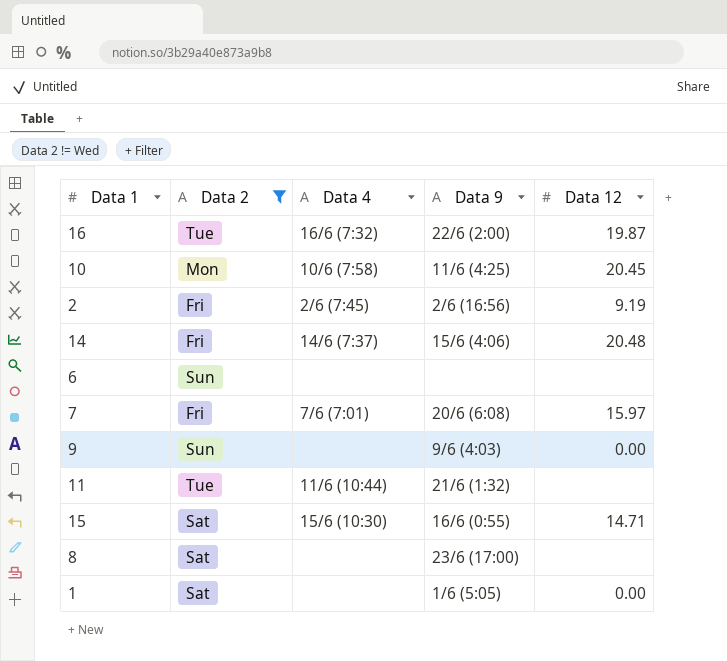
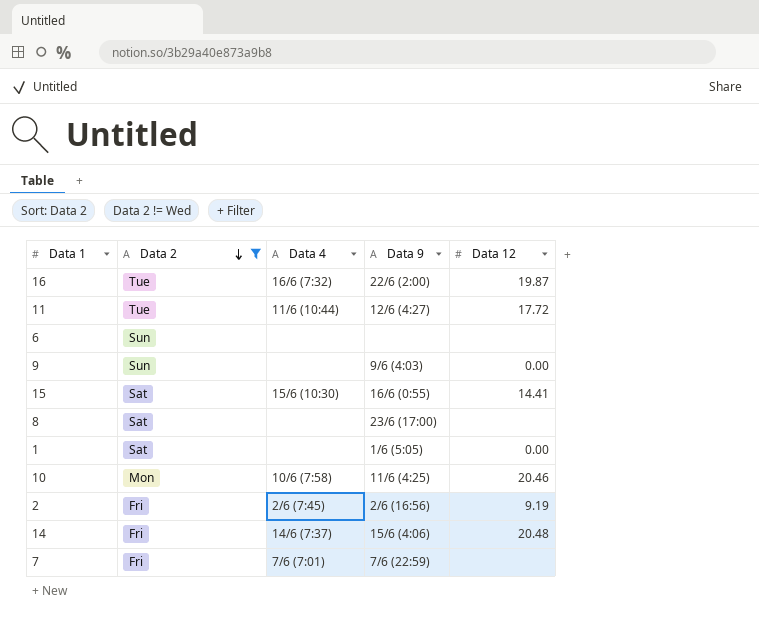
row order: none -> Data 2 descending
11 | Data 9: 21/6 (1:32) -> 12/6 (4:27)
11 | Data 12: none -> 17.72
15 | Data 12: 14.71 -> 14.41
10 | Data 12: 20.45 -> 20.46
7 | Data 9: 20/6 (6:08) -> 7/6 (22:59)
7 | Data 12: 15.97 -> none

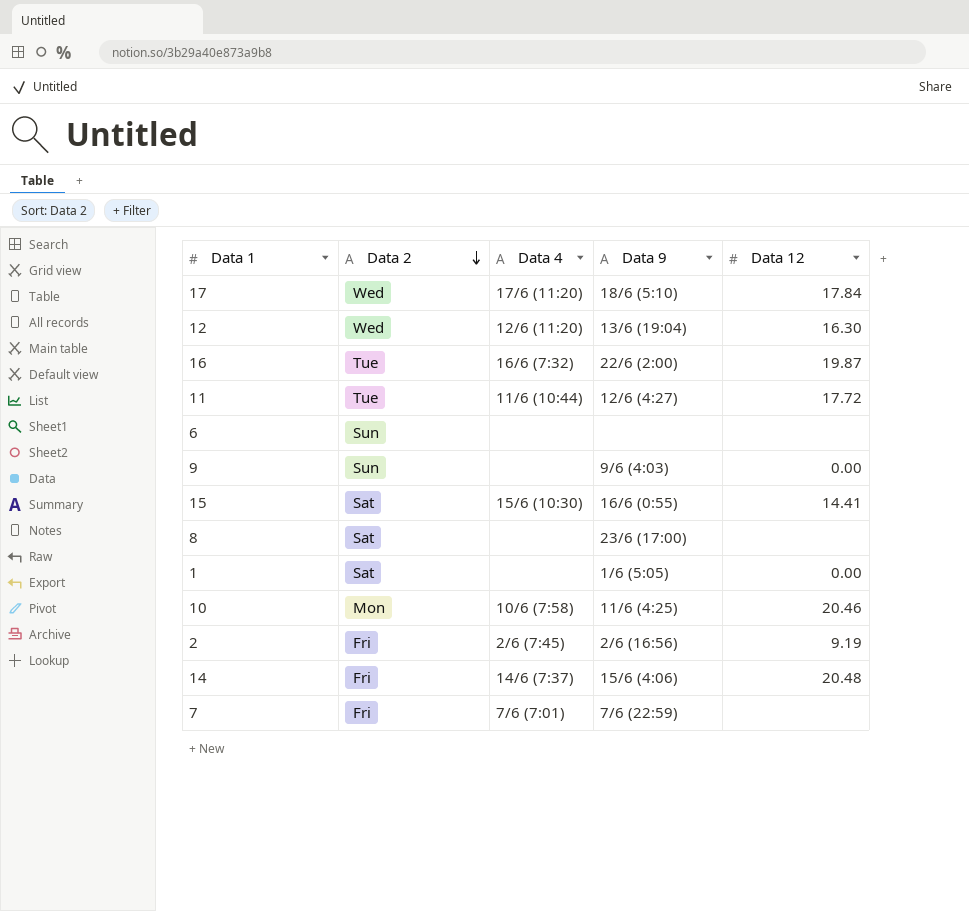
filter: Data 2 != Wed -> none

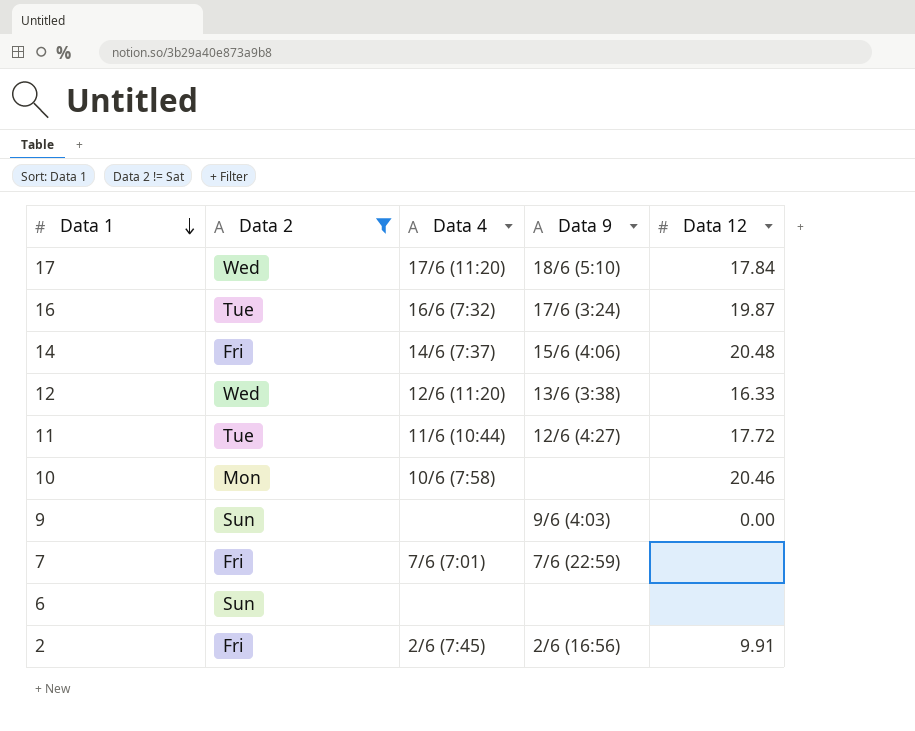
filter: none -> Data 2 != Sat
row order: Data 2 descending -> Data 1 descending
16 | Data 9: 22/6 (2:00) -> 17/6 (3:24)
12 | Data 9: 13/6 (19:04) -> 13/6 (3:38)
12 | Data 12: 16.30 -> 16.33
10 | Data 9: 11/6 (4:25) -> none
2 | Data 12: 9.19 -> 9.91

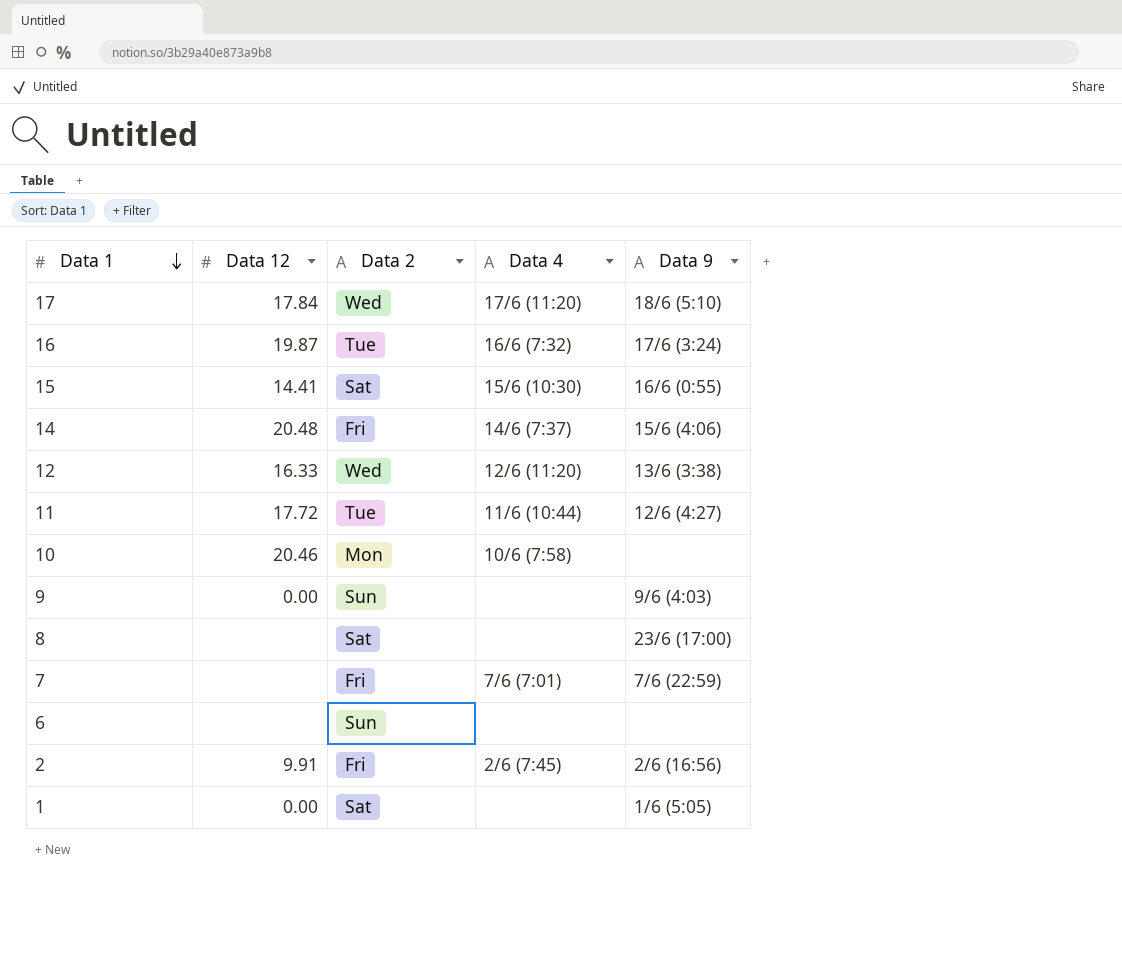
filter: Data 2 != Sat -> none
column Data 12 | position: 5 -> 2

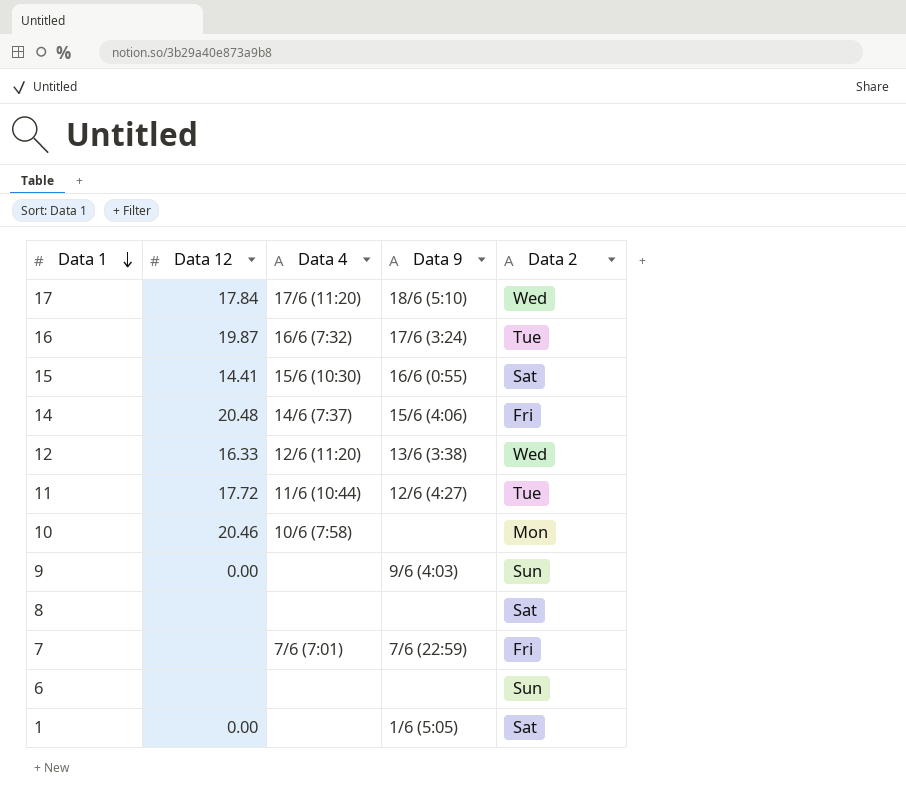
column Data 2 | position: 3 -> 5
row 2: 9.91 | Fri | 2/6 (7:45) | 2/6 (16:56) -> none
8 | Data 9: 23/6 (17:00) -> none

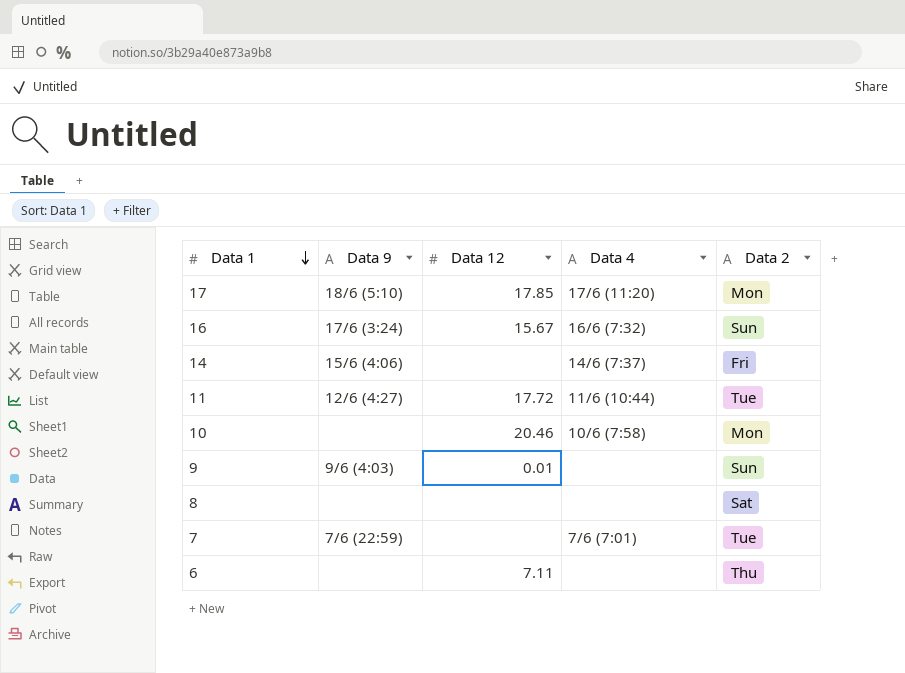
column Data 9 | position: 4 -> 2
row 15: 14.41 | 15/6 (10:30) | 16/6 (0:55) | Sat -> none
row 12: 16.33 | 12/6 (11:20) | 13/6 (3:38) | Wed -> none
row 1: 0.00 | none | 1/6 (5:05) | Sat -> none
17 | Data 12: 17.84 -> 17.85
17 | Data 2: Wed -> Mon
16 | Data 12: 19.87 -> 15.67
16 | Data 2: Tue -> Sun
14 | Data 12: 20.48 -> none
9 | Data 12: 0.00 -> 0.01
7 | Data 2: Fri -> Tue
6 | Data 12: none -> 7.11
6 | Data 2: Sun -> Thu

